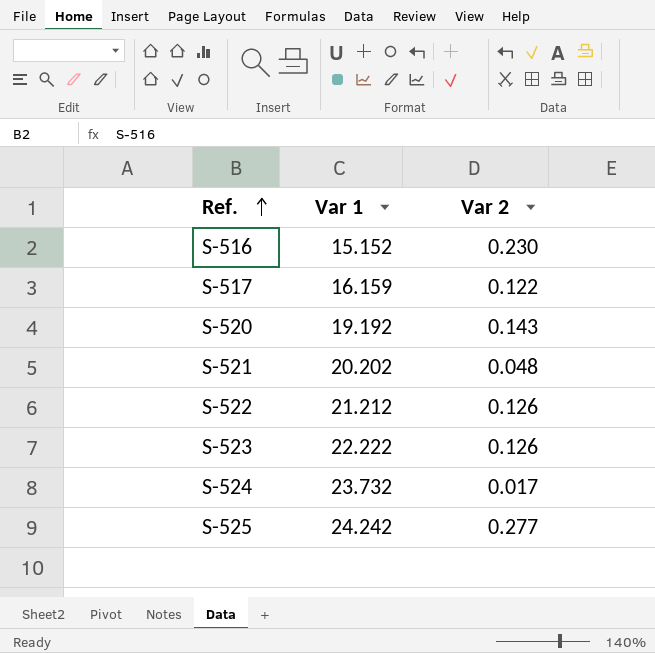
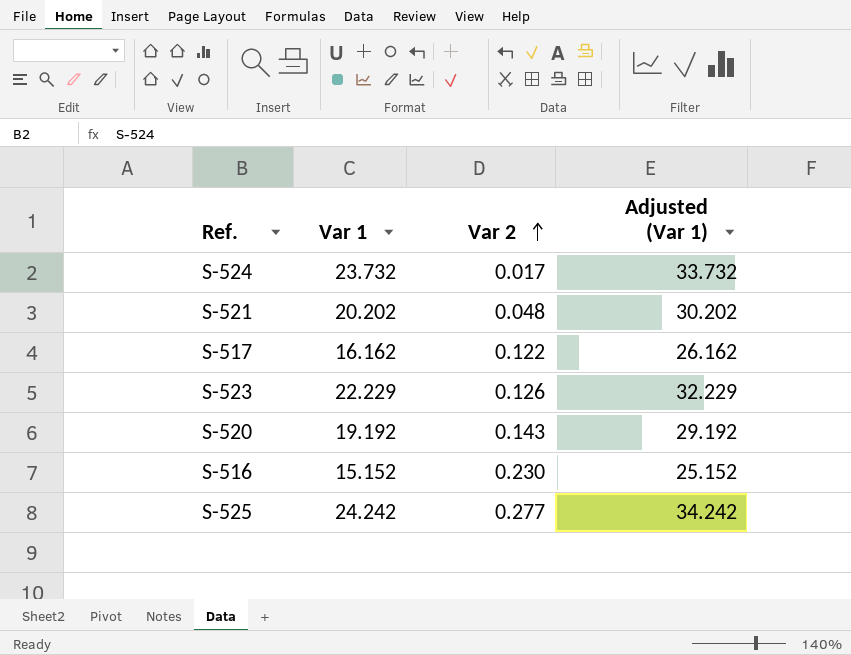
row order: Ref. ascending -> Var 2 ascending
column Adjusted (Var 1) | formula: none -> [Var 1] + 10
row S-522: 21.212 | 0.126 -> none
S-517 | Var 1: 16.159 -> 16.162
S-523 | Var 1: 22.222 -> 22.229

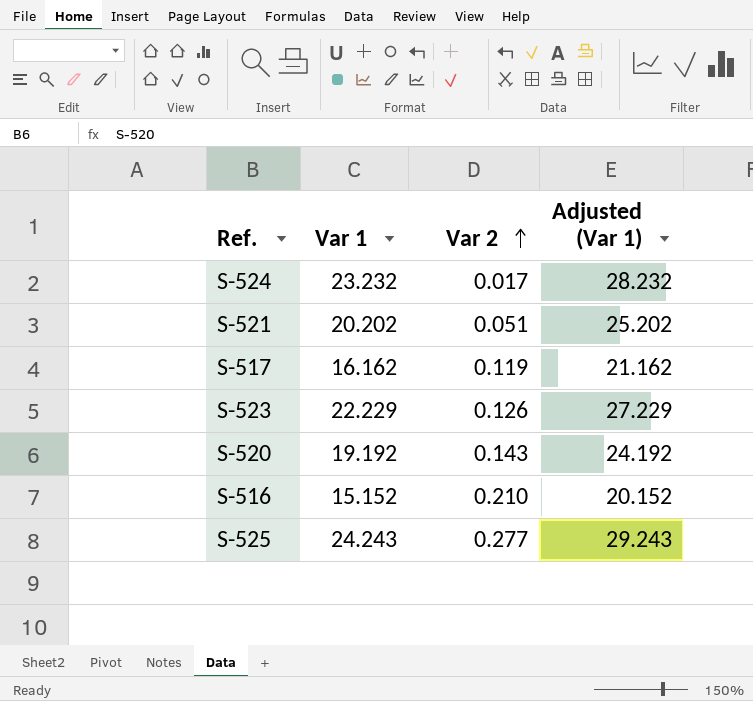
column Adjusted (Var 1) | formula: [Var 1] + 10 -> [Var 1] + 5
S-524 | Var 1: 23.732 -> 23.232
S-521 | Var 2: 0.048 -> 0.051
S-517 | Var 2: 0.122 -> 0.119
S-516 | Var 2: 0.230 -> 0.210
S-525 | Var 1: 24.242 -> 24.243

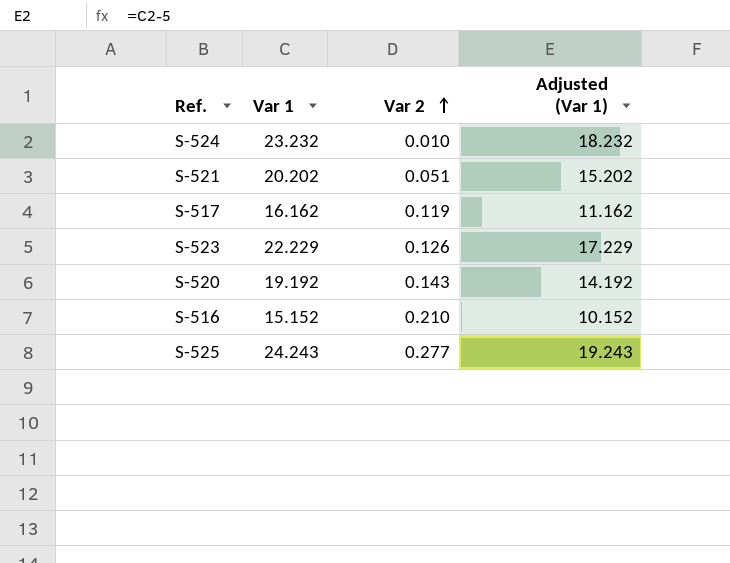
column Adjusted (Var 1) | formula: [Var 1] + 5 -> [Var 1] - 5
S-524 | Var 2: 0.017 -> 0.010

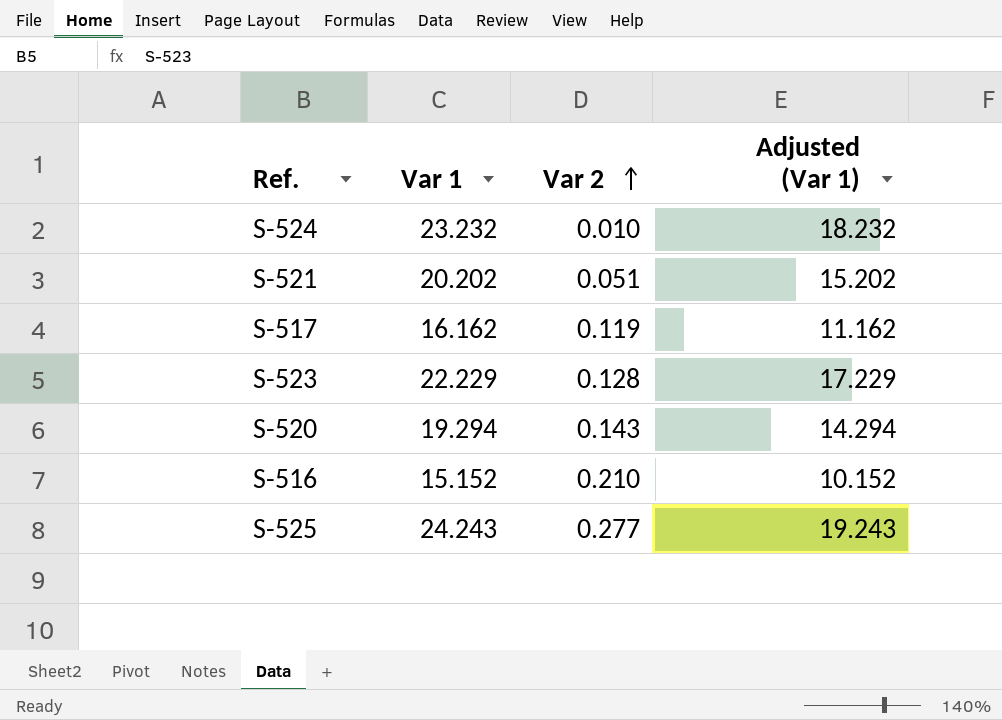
S-523 | Var 2: 0.126 -> 0.128
S-520 | Var 1: 19.192 -> 19.294
S-520 | Adjusted (Var 1): 14.192 -> 14.294

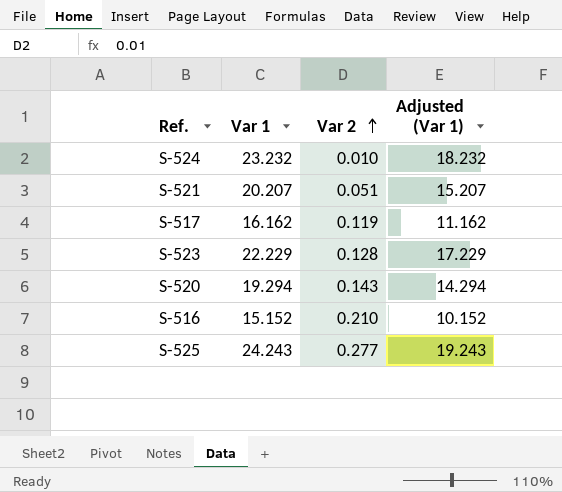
S-521 | Var 1: 20.202 -> 20.207
S-521 | Adjusted (Var 1): 15.202 -> 15.207

